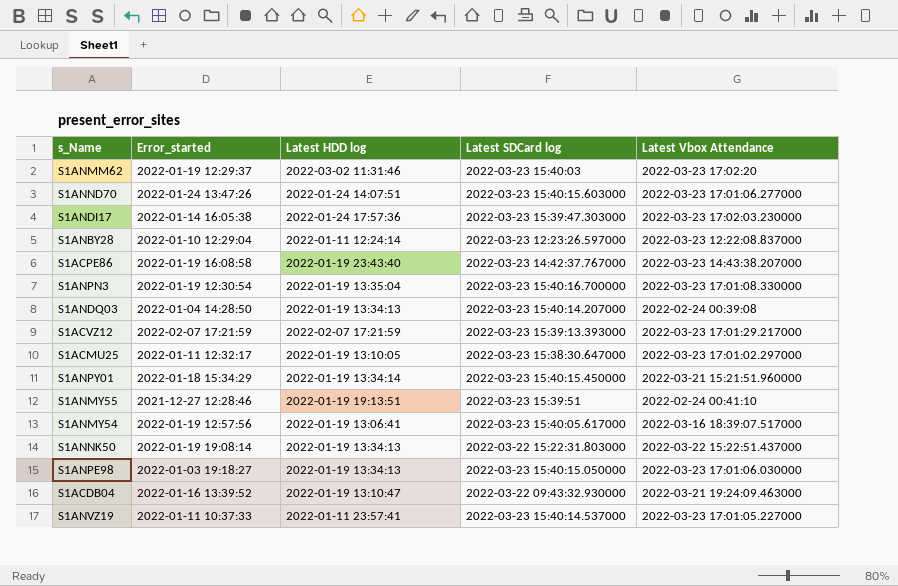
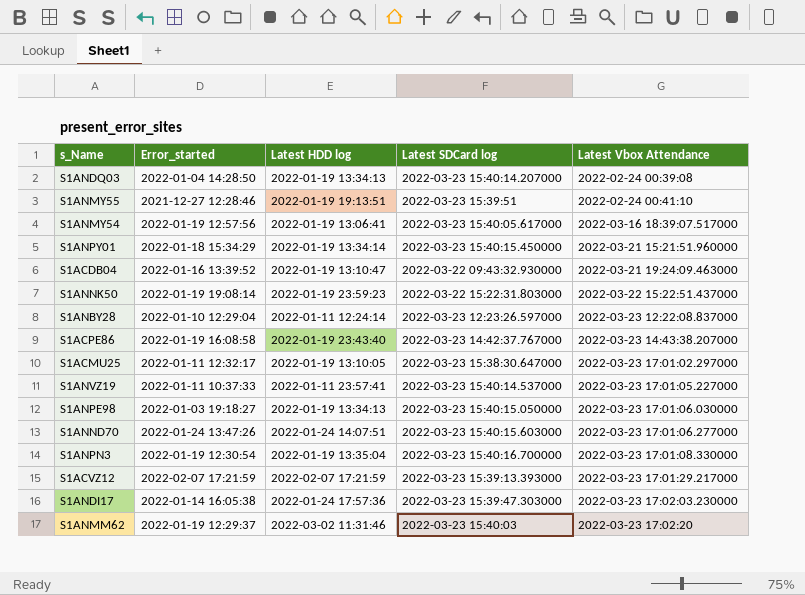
row order: none -> Latest Vbox Attendance ascending
S1ANNK50 | Latest HDD log: 2022-01-19 13:34:13 -> 2022-01-19 23:59:23

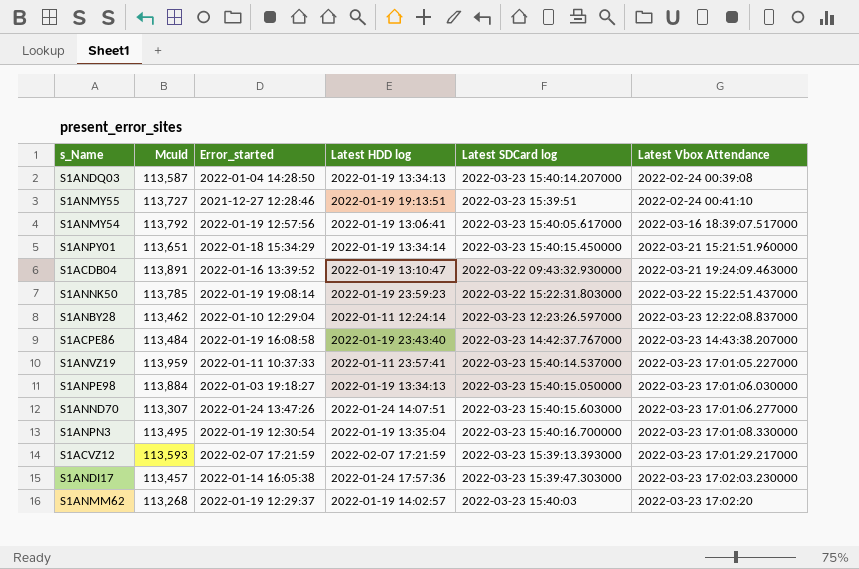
column McuId | position: none -> 2
row S1ACMU25: 2022-01-11 12:32:17 | 2022-01-19 13:10:05 | 2022-03-23 15:38:30.647000 | 2022-03-23 17:01:02.297000 -> none
S1ANMM62 | Latest HDD log: 2022-03-02 11:31:46 -> 2022-01-19 14:02:57

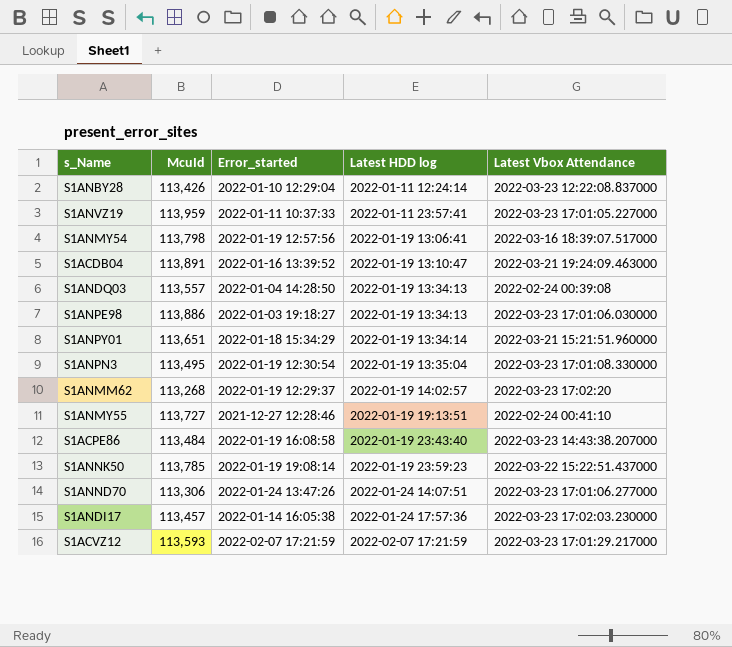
row order: Latest Vbox Attendance ascending -> Latest HDD log ascending
column Latest SDCard log | position: 5 -> none
S1ANBY28 | McuId: 113,462 -> 113,426
S1ANMY54 | McuId: 113,792 -> 113,798
S1ANDQ03 | McuId: 113,587 -> 113,557
S1ANPE98 | McuId: 113,884 -> 113,886
S1ANND70 | McuId: 113,307 -> 113,306

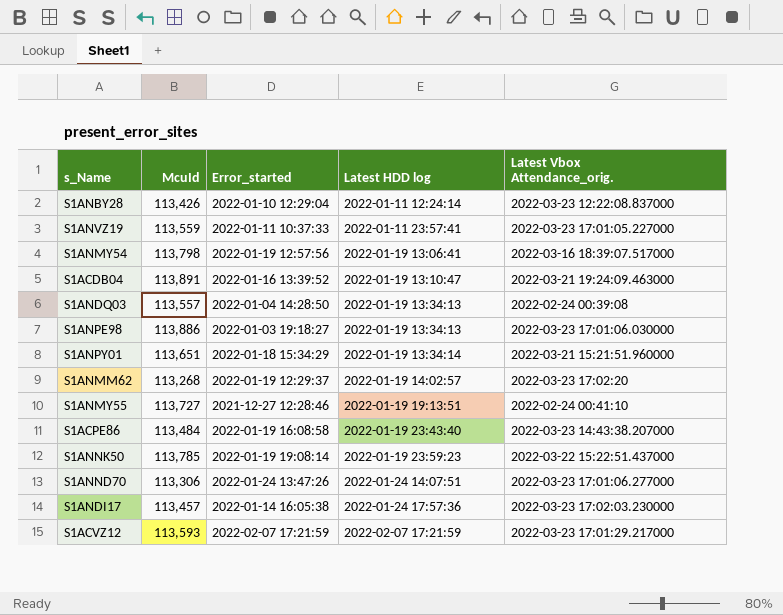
column name: Latest Vbox Attendance -> Latest Vbox Attendance_orig.
row S1ANPN3: 113,495 | 2022-01-19 12:30:54 | 2022-01-19 13:35:04 | 2022-03-23 17:01:08.330000 -> none
S1ANVZ19 | McuId: 113,959 -> 113,559

